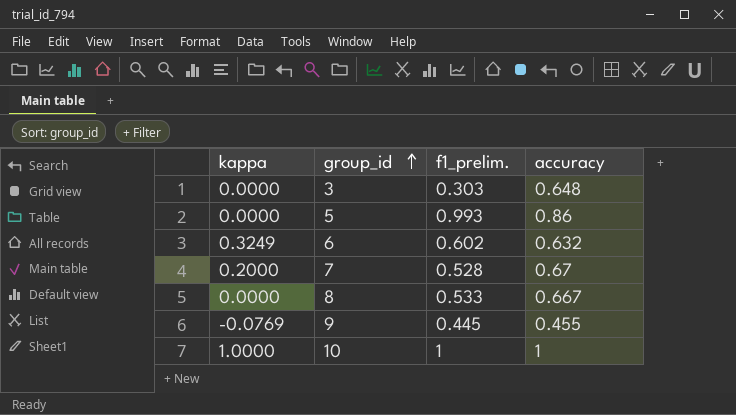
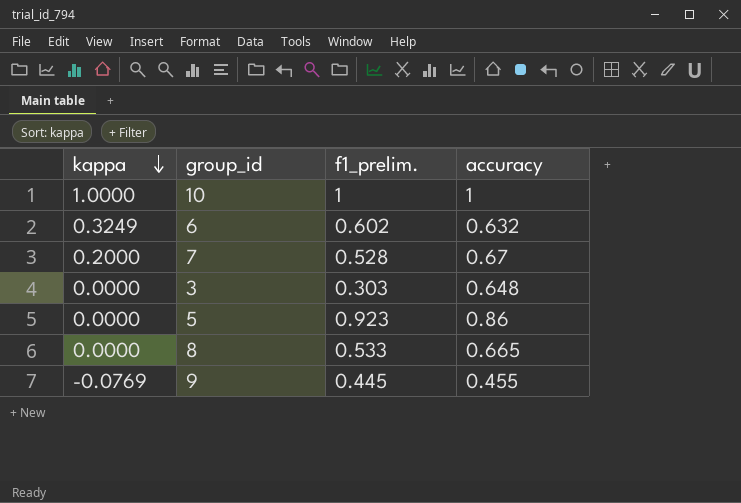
row order: group_id ascending -> kappa descending
5 | f1_prelim.: 0.993 -> 0.923
8 | accuracy: 0.667 -> 0.665

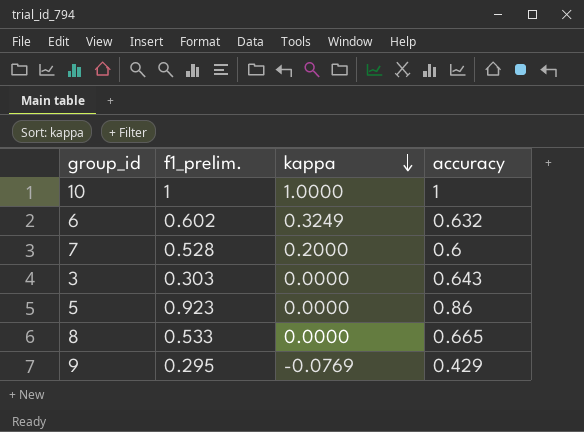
column kappa | position: 1 -> 3
7 | accuracy: 0.67 -> 0.6
3 | accuracy: 0.648 -> 0.643
9 | f1_prelim.: 0.445 -> 0.295
9 | accuracy: 0.455 -> 0.429

